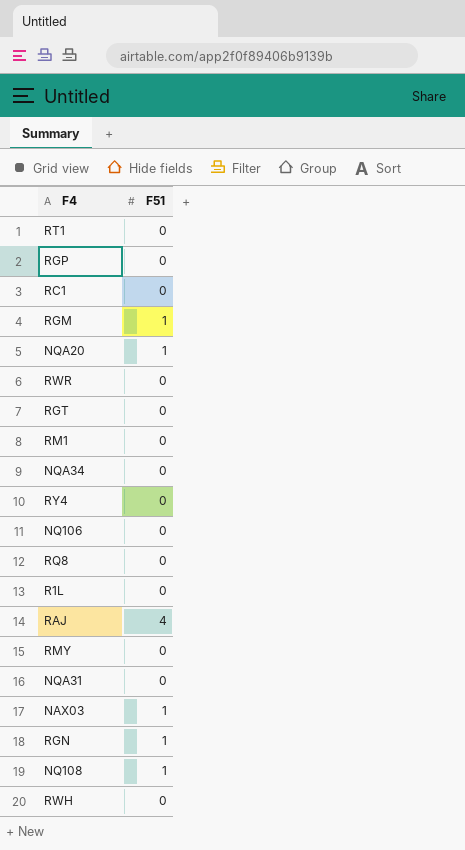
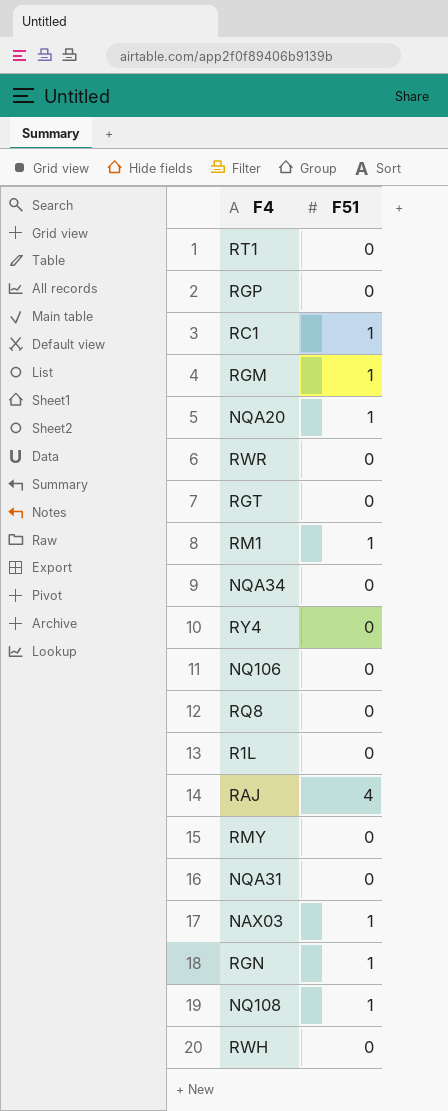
RC1 | F51: 0 -> 1
RM1 | F51: 0 -> 1

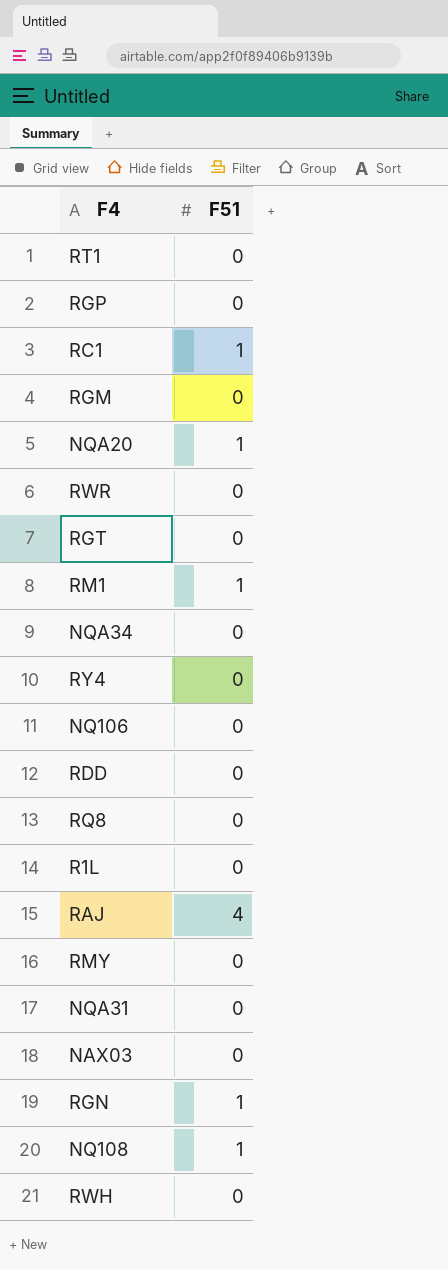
RGM | F51: 1 -> 0
row RDD: none -> 0
NAX03 | F51: 1 -> 0

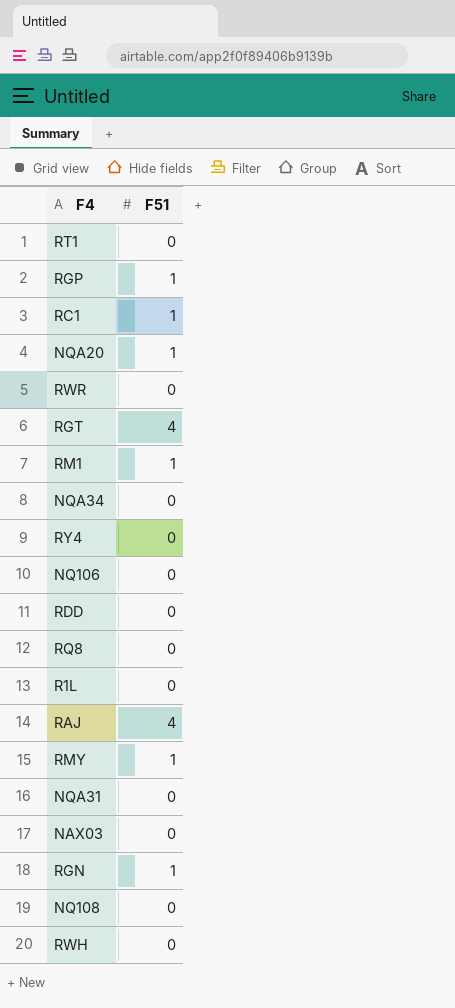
row RGM: 0 -> none
RGP | F51: 0 -> 1
RGT | F51: 0 -> 4
RMY | F51: 0 -> 1
NQ108 | F51: 1 -> 0

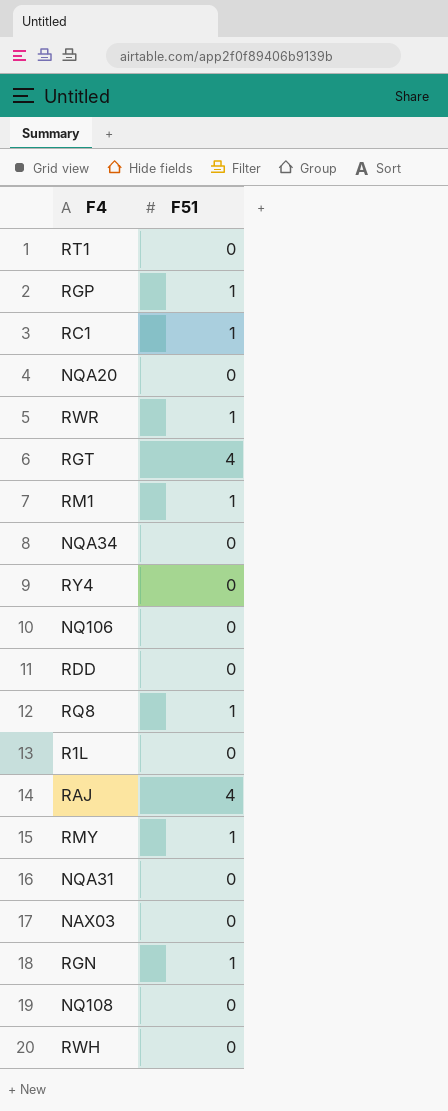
NQA20 | F51: 1 -> 0
RWR | F51: 0 -> 1
RQ8 | F51: 0 -> 1

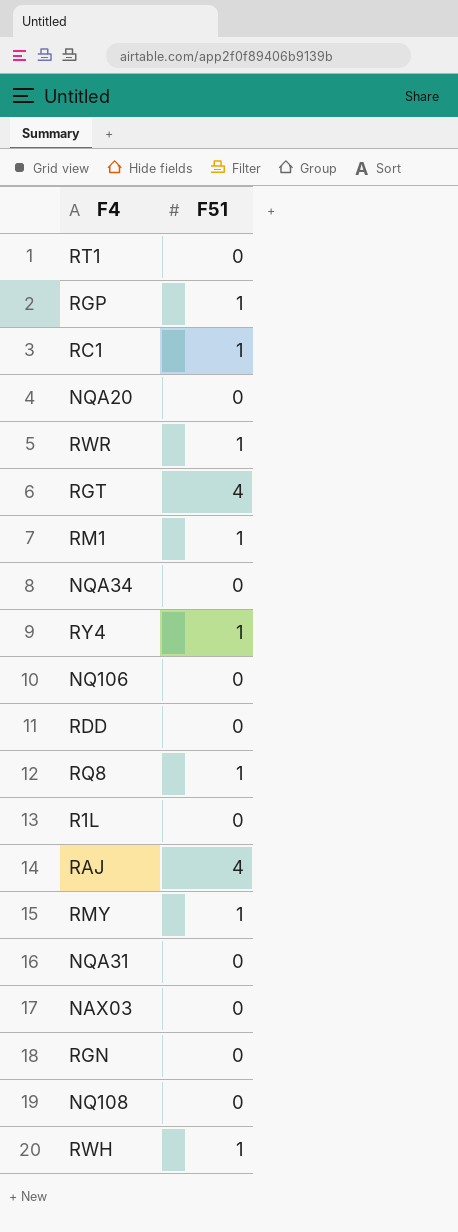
RY4 | F51: 0 -> 1
RGN | F51: 1 -> 0
RWH | F51: 0 -> 1

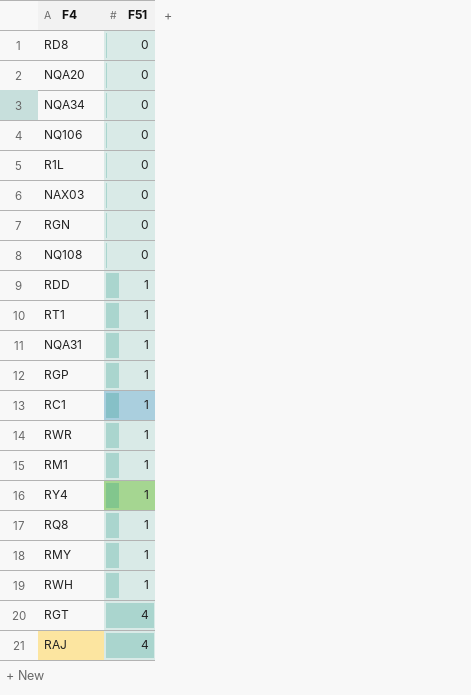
row order: none -> F51 ascending
row RD8: none -> 0
RDD | F51: 0 -> 1
RT1 | F51: 0 -> 1
NQA31 | F51: 0 -> 1

